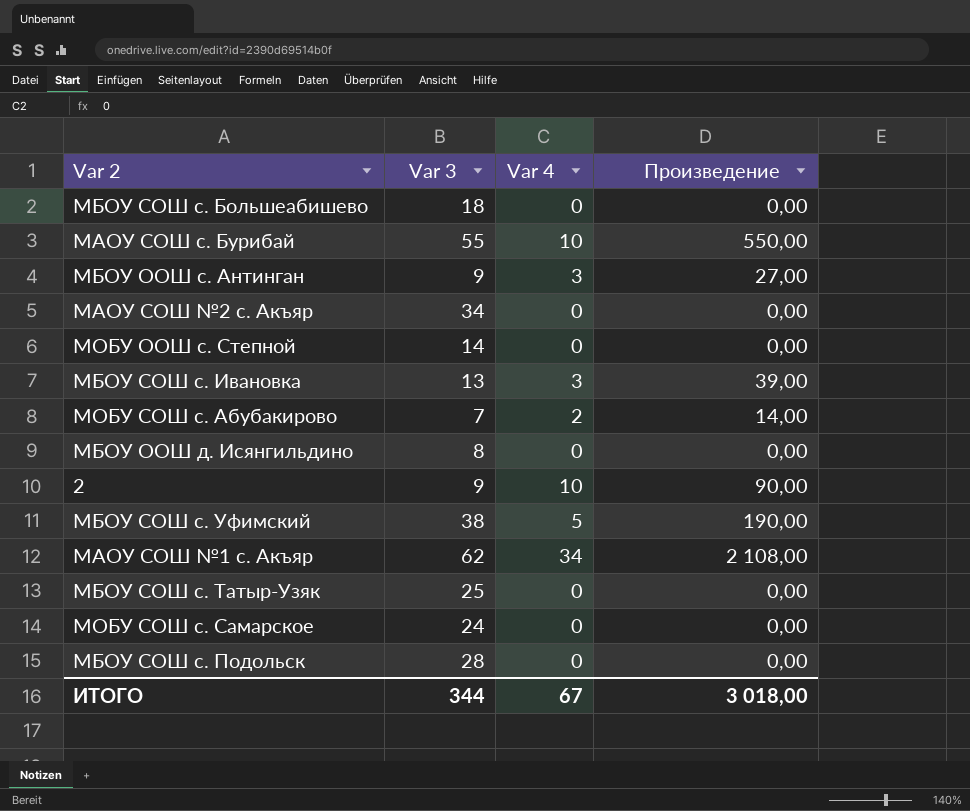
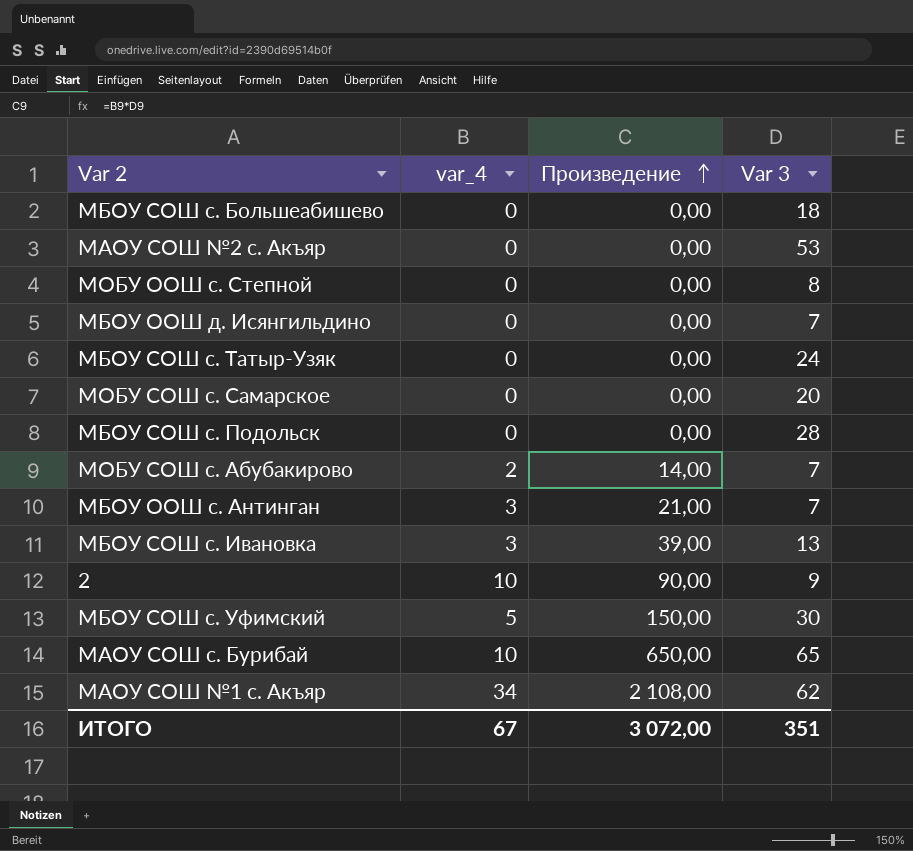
row order: none -> Произведение ascending
column name: Var 4 -> var_4
column Var 3 | position: 2 -> 4
МАОУ СОШ №2 с. Акъяр | Var 3: 34 -> 53
МОБУ ООШ с. Степной | Var 3: 14 -> 8
МБОУ ООШ д. Исянгильдино | Var 3: 8 -> 7
МБОУ СОШ с. Татыр-Узяк | Var 3: 25 -> 24
МОБУ СОШ с. Самарское | Var 3: 24 -> 20
МБОУ ООШ с. Антинган | Произведение: 27,00 -> 21,00
МБОУ ООШ с. Антинган | Var 3: 9 -> 7
МБОУ СОШ с. Уфимский | Произведение: 190,00 -> 150,00
МБОУ СОШ с. Уфимский | Var 3: 38 -> 30
МАОУ СОШ с. Бурибай | Произведение: 550,00 -> 650,00
МАОУ СОШ с. Бурибай | Var 3: 55 -> 65
ИТОГО | Произведение: 3 018,00 -> 3 072,00
ИТОГО | Var 3: 344 -> 351

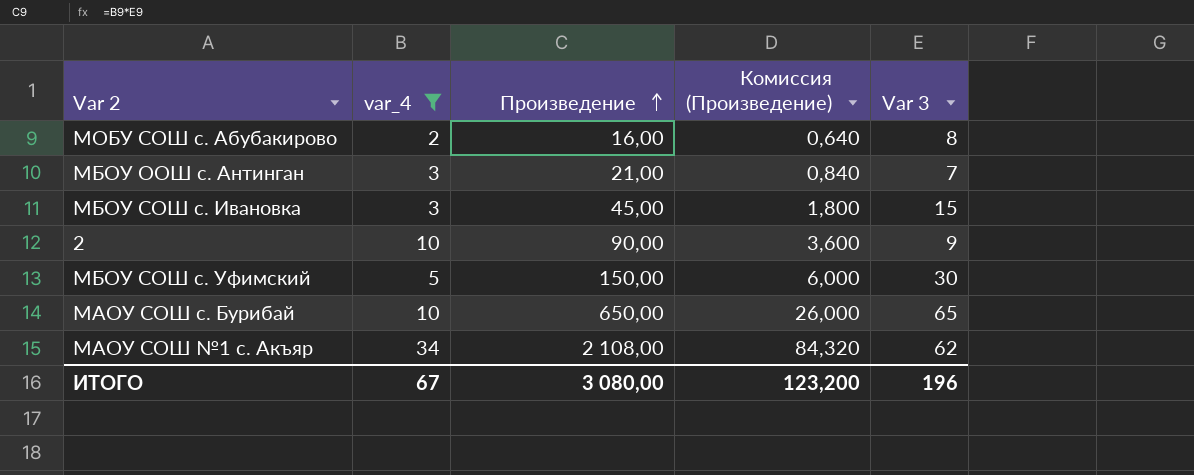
filter: none -> var_4 != 0
column Комиссия (Произведение) | formula: none -> [Произведение] * 0,04
МОБУ СОШ с. Абубакирово | Произведение: 14,00 -> 16,00
МОБУ СОШ с. Абубакирово | Var 3: 7 -> 8
МБОУ СОШ с. Ивановка | Произведение: 39,00 -> 45,00
МБОУ СОШ с. Ивановка | Var 3: 13 -> 15
ИТОГО | Произведение: 3 072,00 -> 3 080,00
ИТОГО | Var 3: 351 -> 196

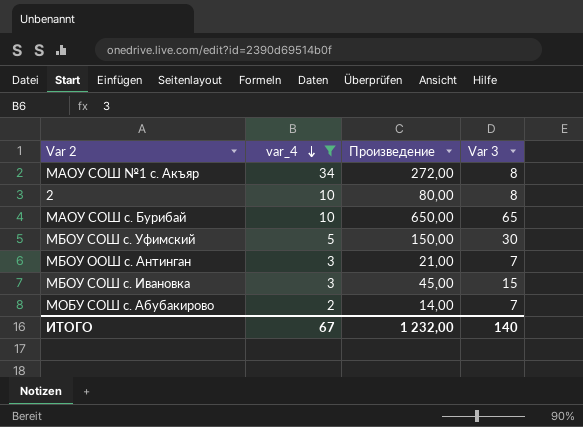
row order: Произведение ascending -> var_4 descending
column Комиссия (Произведение) | formula: [Произведение] * 0,04 -> none
МАОУ СОШ №1 с. Акъяр | Произведение: 2 108,00 -> 272,00
МАОУ СОШ №1 с. Акъяр | Var 3: 62 -> 8
2 | Произведение: 90,00 -> 80,00
2 | Var 3: 9 -> 8
МОБУ СОШ с. Абубакирово | Произведение: 16,00 -> 14,00
МОБУ СОШ с. Абубакирово | Var 3: 8 -> 7
ИТОГО | Произведение: 3 080,00 -> 1 232,00
ИТОГО | Var 3: 196 -> 140

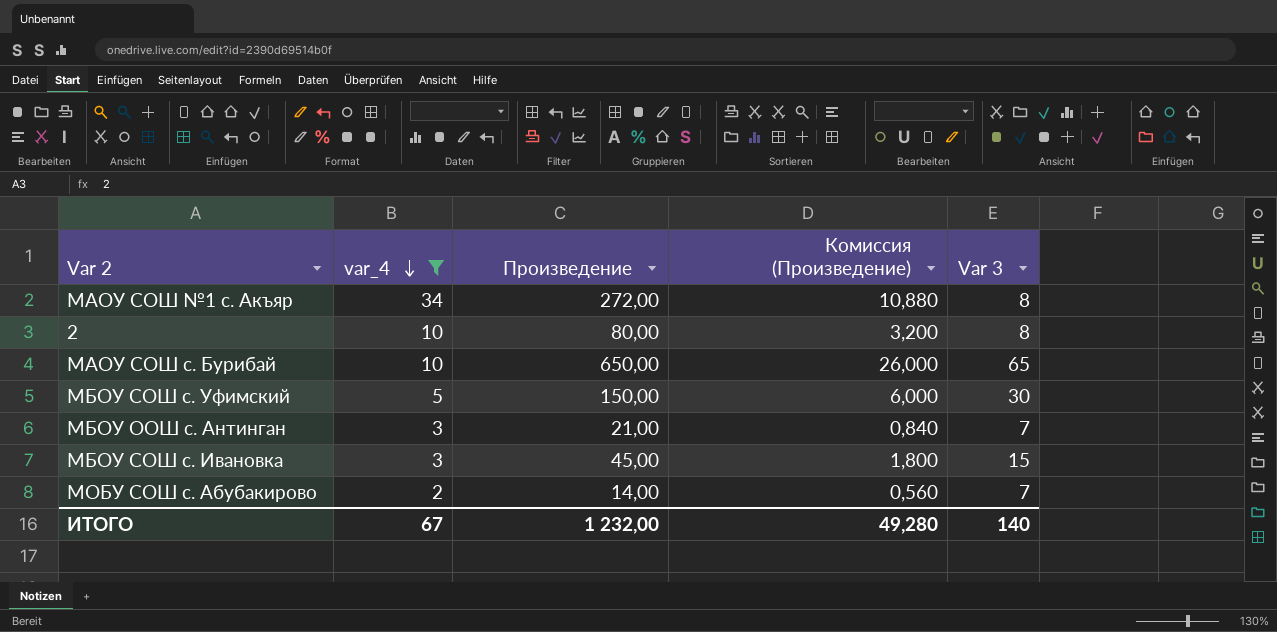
column Комиссия (Произведение) | formula: none -> [Произведение] * 0,04

